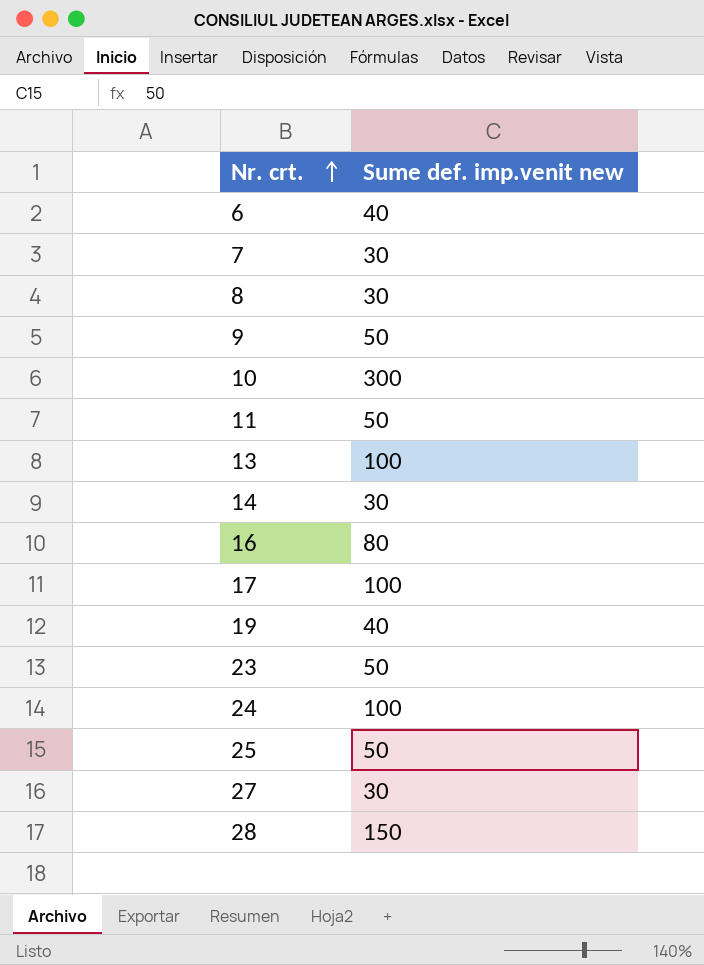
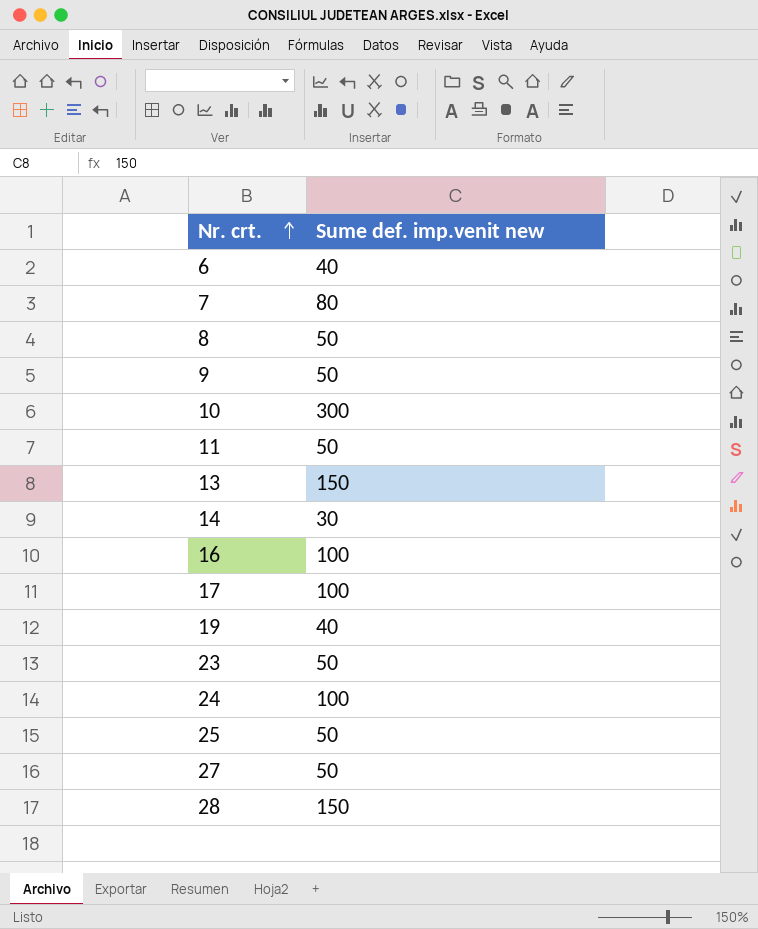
7 | Sume def. imp.venit new: 30 -> 80
8 | Sume def. imp.venit new: 30 -> 50
13 | Sume def. imp.venit new: 100 -> 150
16 | Sume def. imp.venit new: 80 -> 100
27 | Sume def. imp.venit new: 30 -> 50

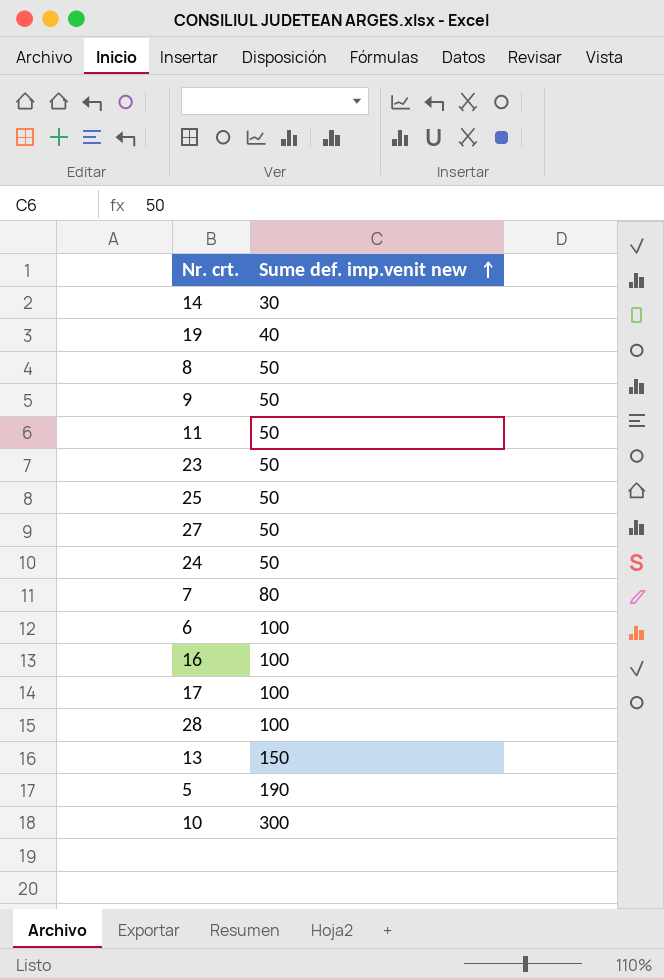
row order: Nr. crt. ascending -> Sume def. imp.venit new ascending
24 | Sume def. imp.venit new: 100 -> 50
6 | Sume def. imp.venit new: 40 -> 100
28 | Sume def. imp.venit new: 150 -> 100
row 5: none -> 190

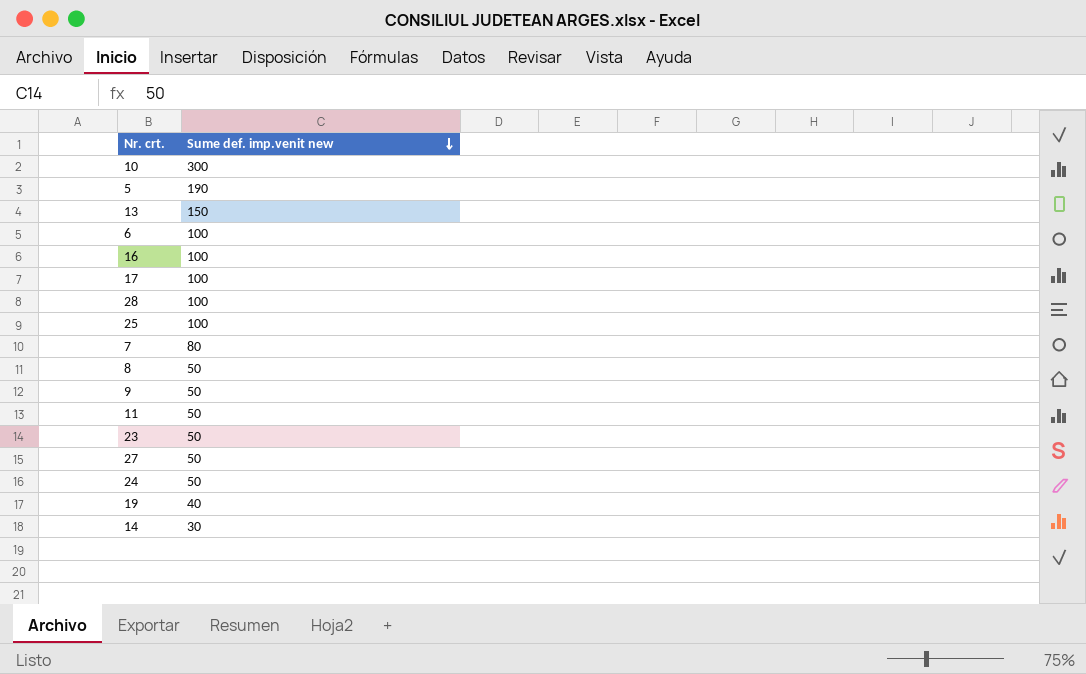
row order: Sume def. imp.venit new ascending -> Sume def. imp.venit new descending
25 | Sume def. imp.venit new: 50 -> 100

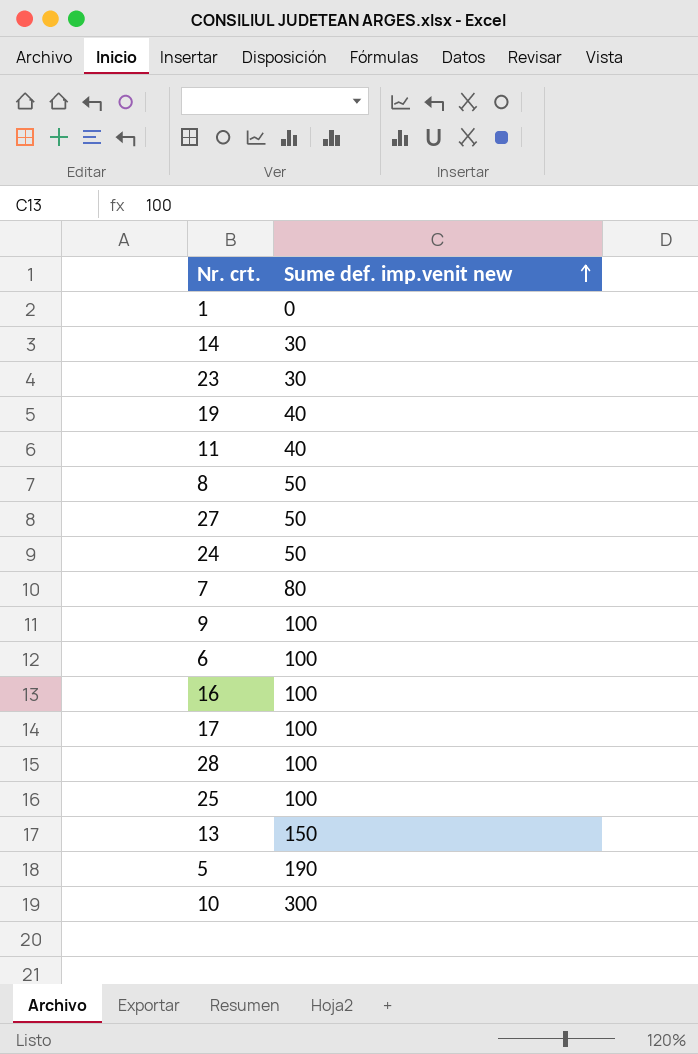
row order: Sume def. imp.venit new descending -> Sume def. imp.venit new ascending
row 1: none -> 0
23 | Sume def. imp.venit new: 50 -> 30
11 | Sume def. imp.venit new: 50 -> 40
9 | Sume def. imp.venit new: 50 -> 100

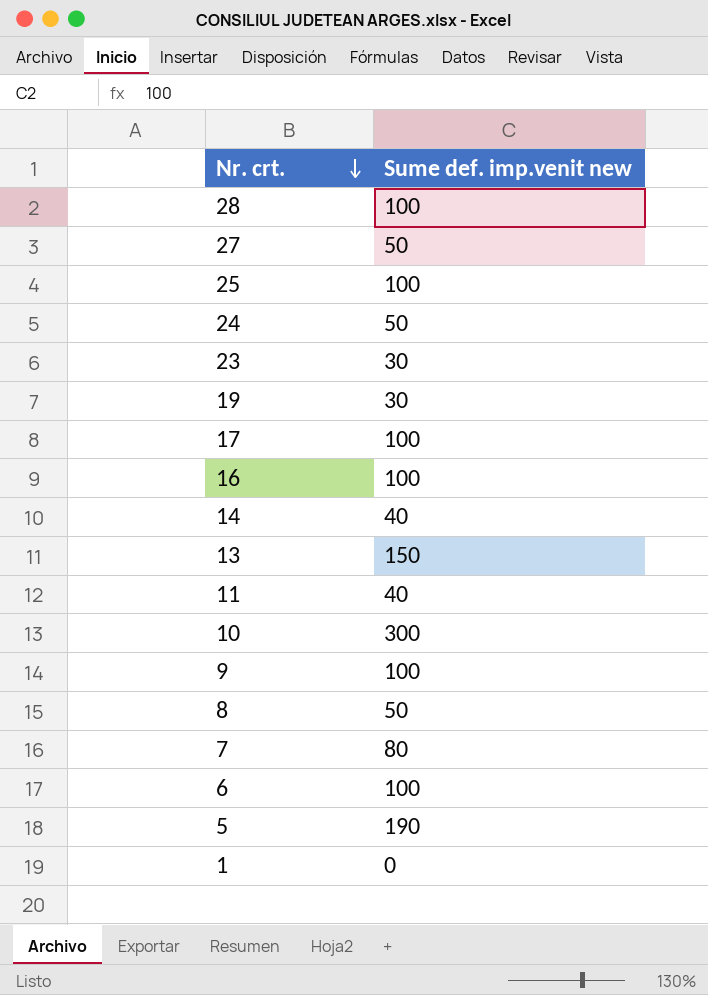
row order: Sume def. imp.venit new ascending -> Nr. crt. descending
19 | Sume def. imp.venit new: 40 -> 30
14 | Sume def. imp.venit new: 30 -> 40

